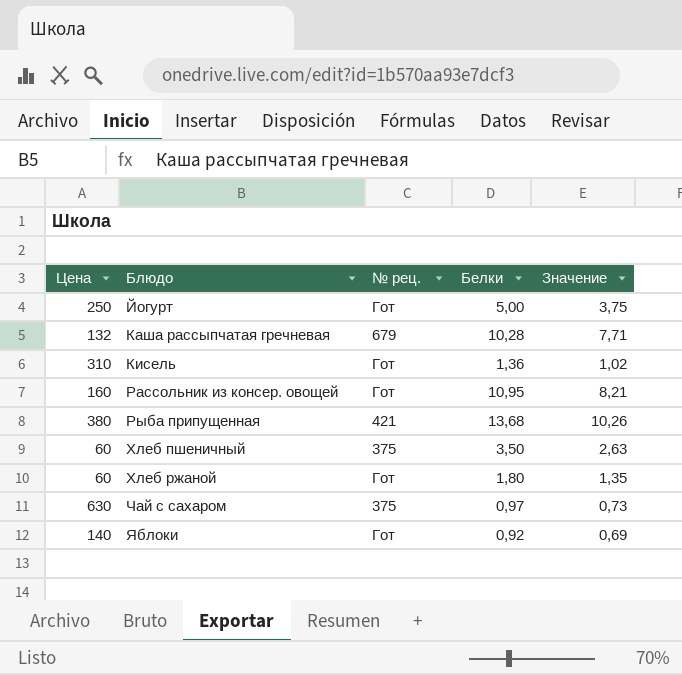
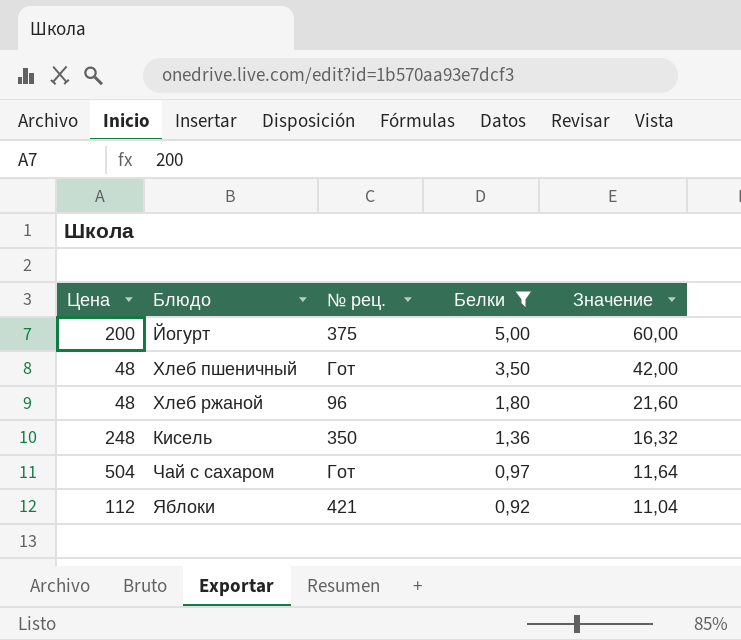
filter: none -> Белки <= 5,00
row order: Блюдо ascending -> Белки descending
column Значение | formula: [Белки] * 0,75 -> [Белки] * 12
Йогурт | Цена: 250 -> 200
Йогурт | № рец.: Гот -> 375
Хлеб пшеничный | Цена: 60 -> 48
Хлеб пшеничный | № рец.: 375 -> Гот
Хлеб ржаной | Цена: 60 -> 48
Хлеб ржаной | № рец.: Гот -> 96
Кисель | Цена: 310 -> 248
Кисель | № рец.: Гот -> 350
Чай с сахаром | Цена: 630 -> 504
Чай с сахаром | № рец.: 375 -> Гот
Яблоки | Цена: 140 -> 112
Яблоки | № рец.: Гот -> 421

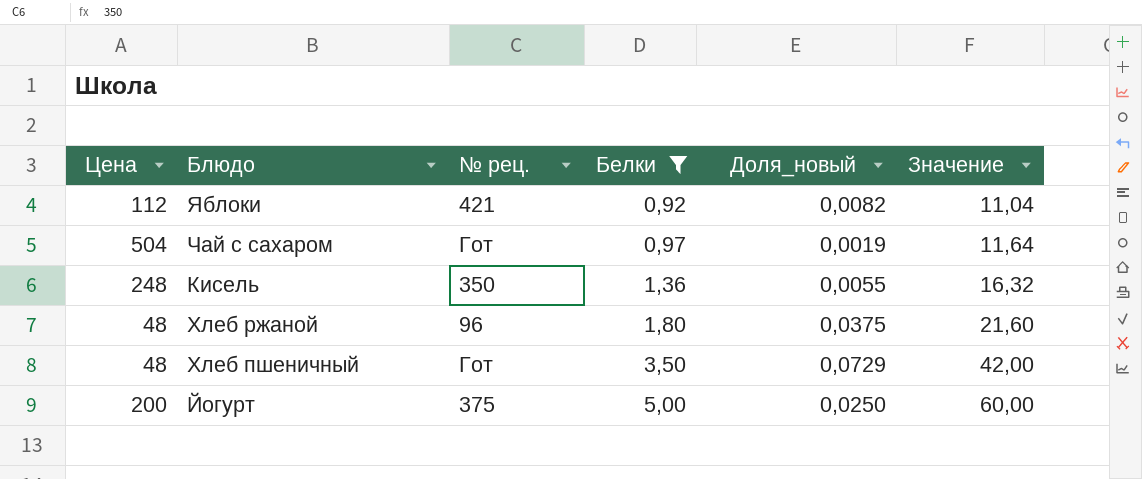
row order: Белки descending -> Белки ascending
column Доля_новый | formula: none -> [Белки] / [Цена]

